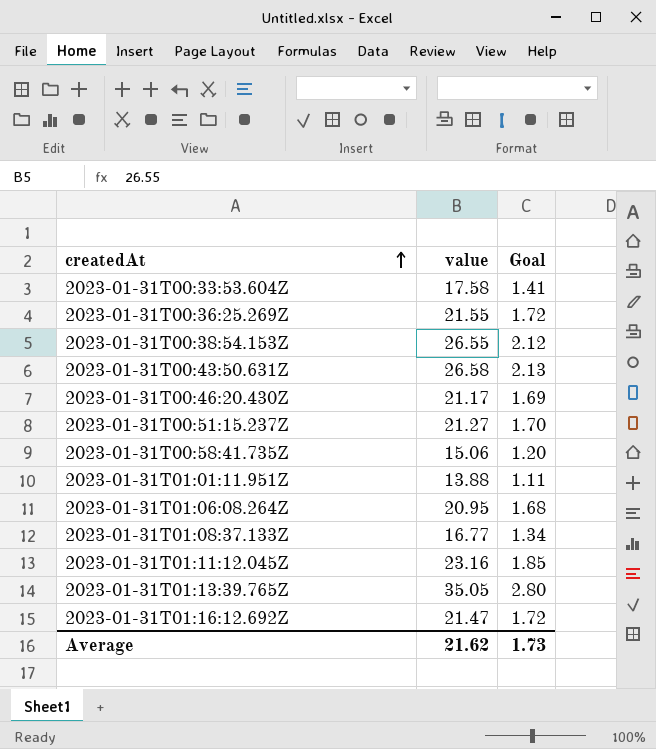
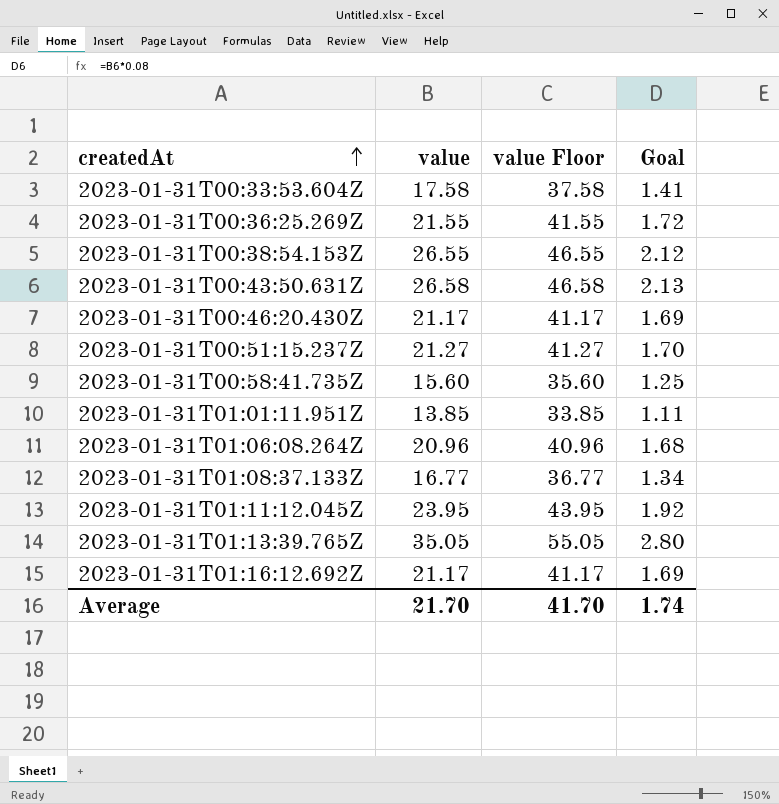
column value Floor | formula: none -> [value] + 20
2023-01-31T00:58:41.735Z | value: 15.06 -> 15.60
2023-01-31T00:58:41.735Z | Goal: 1.20 -> 1.25
2023-01-31T01:01:11.951Z | value: 13.88 -> 13.85
2023-01-31T01:06:08.264Z | value: 20.95 -> 20.96
2023-01-31T01:11:12.045Z | value: 23.16 -> 23.95
2023-01-31T01:11:12.045Z | Goal: 1.85 -> 1.92
2023-01-31T01:16:12.692Z | value: 21.47 -> 21.17
2023-01-31T01:16:12.692Z | Goal: 1.72 -> 1.69
Average | value: 21.62 -> 21.70
Average | Goal: 1.73 -> 1.74

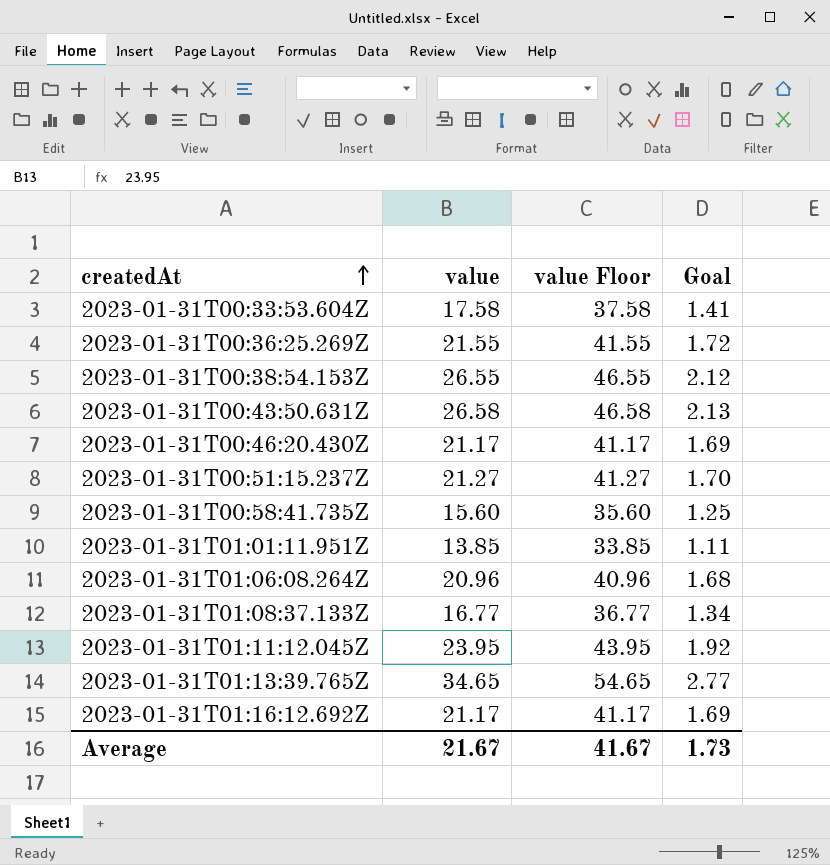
2023-01-31T01:13:39.765Z | value: 35.05 -> 34.65
2023-01-31T01:13:39.765Z | value Floor: 55.05 -> 54.65
2023-01-31T01:13:39.765Z | Goal: 2.80 -> 2.77
Average | value: 21.70 -> 21.67
Average | value Floor: 41.70 -> 41.67
Average | Goal: 1.74 -> 1.73

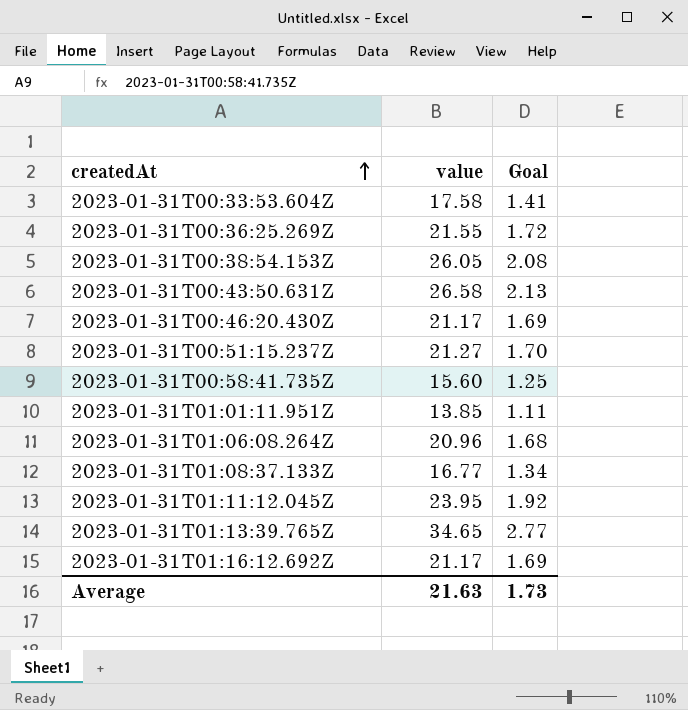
column value Floor | formula: [value] + 20 -> none
2023-01-31T00:38:54.153Z | value: 26.55 -> 26.05
2023-01-31T00:38:54.153Z | Goal: 2.12 -> 2.08
Average | value: 21.67 -> 21.63

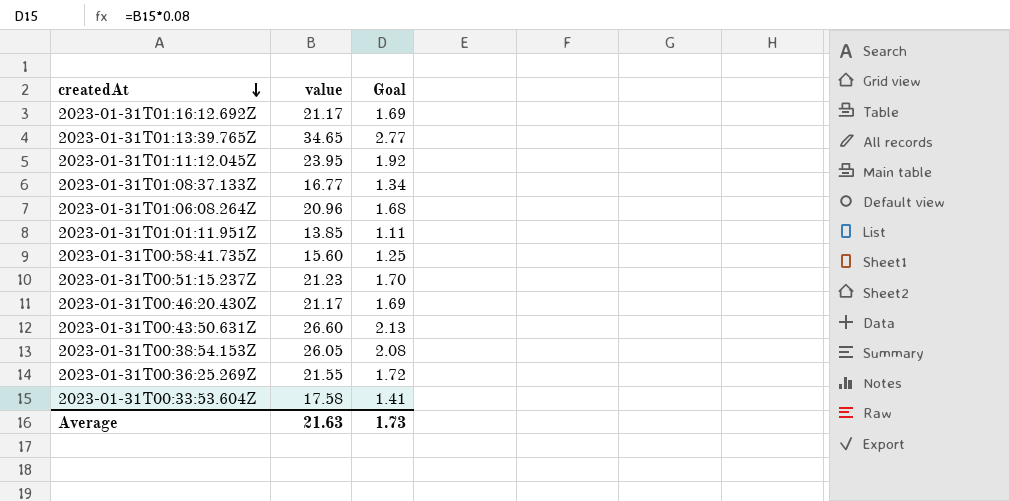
row order: createdAt ascending -> createdAt descending
2023-01-31T00:51:15.237Z | value: 21.27 -> 21.23
2023-01-31T00:43:50.631Z | value: 26.58 -> 26.60

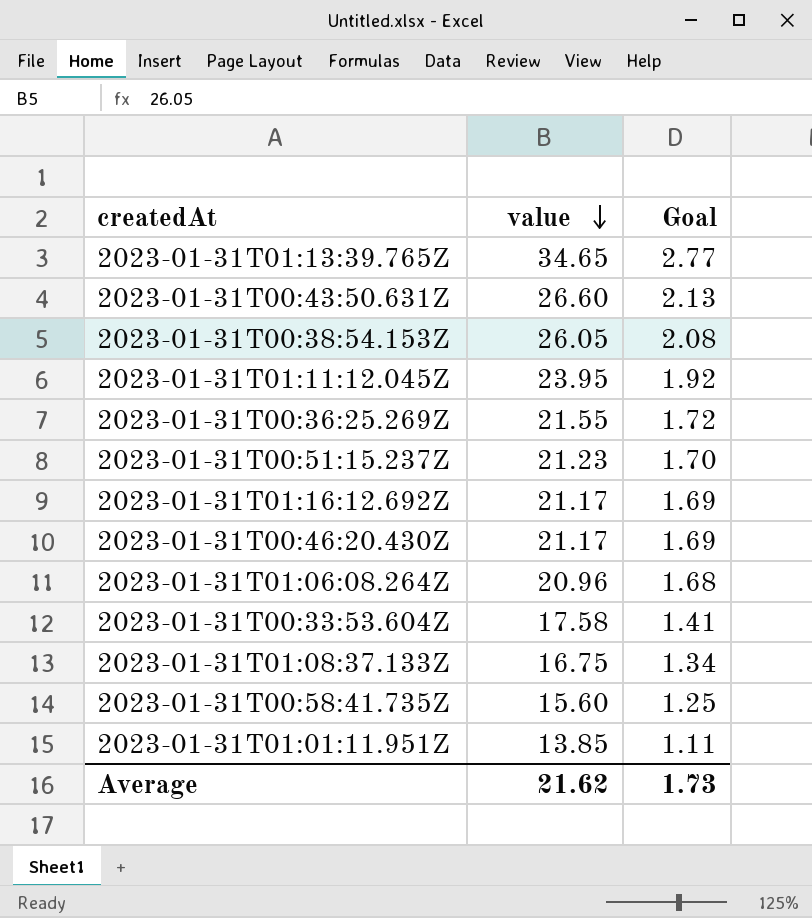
row order: createdAt descending -> value descending
2023-01-31T01:08:37.133Z | value: 16.77 -> 16.75
Average | value: 21.63 -> 21.62

